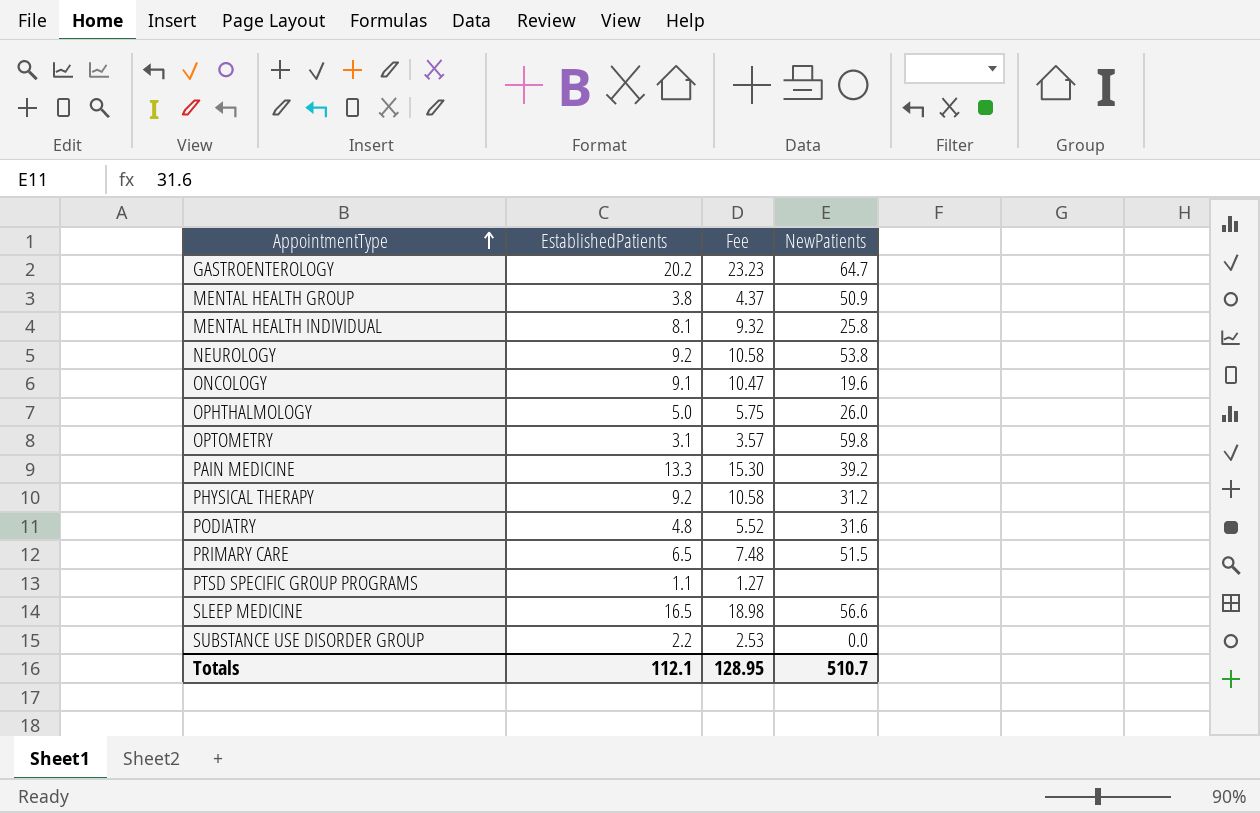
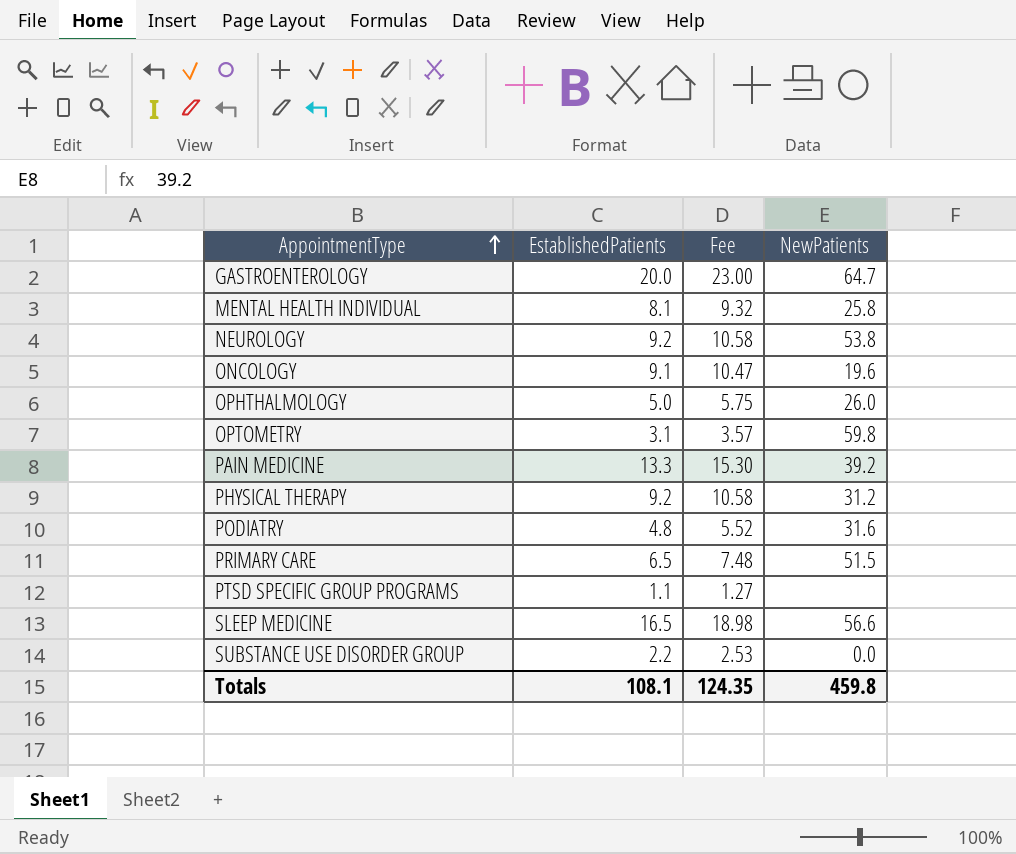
row MENTAL HEALTH GROUP: 3.8 | 4.37 | 50.9 -> none
GASTROENTEROLOGY | EstablishedPatients: 20.2 -> 20.0
GASTROENTEROLOGY | Fee: 23.23 -> 23.00
Totals | EstablishedPatients: 112.1 -> 108.1
Totals | Fee: 128.95 -> 124.35
Totals | NewPatients: 510.7 -> 459.8

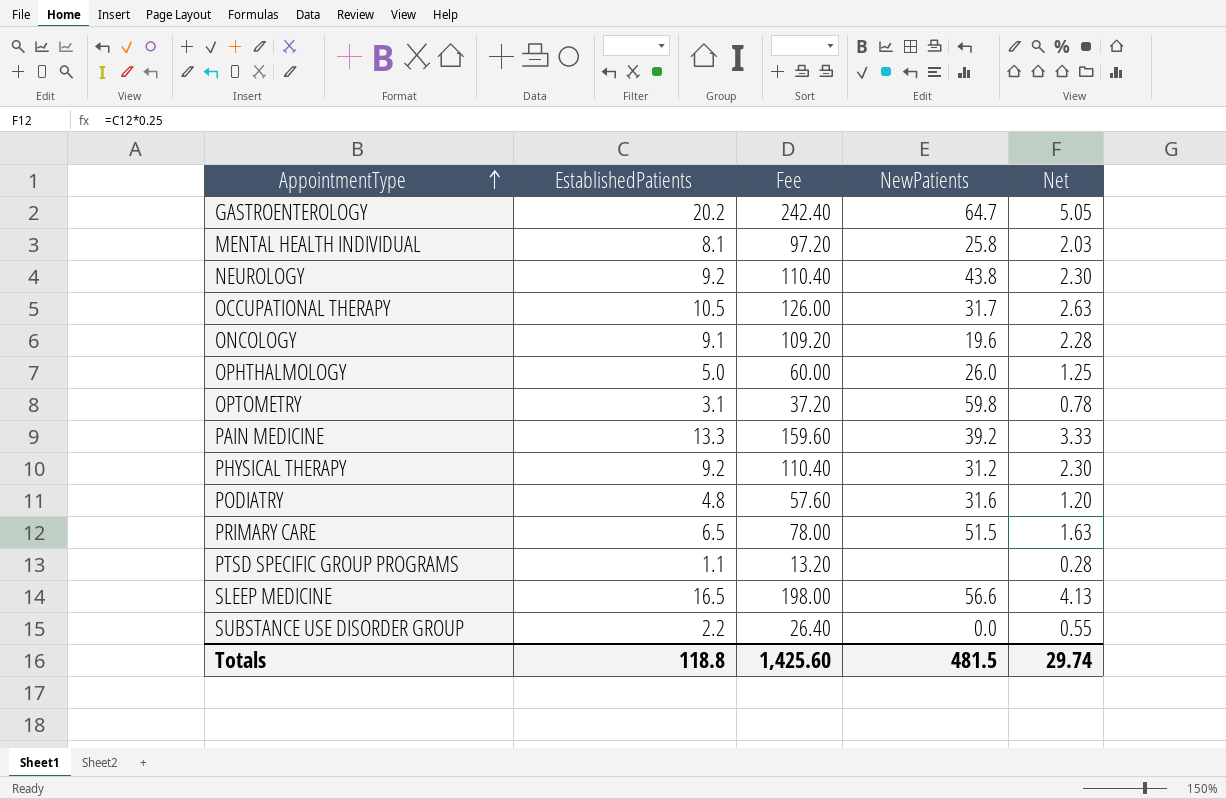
column Fee | formula: [EstablishedPatients] * 1.15 -> [EstablishedPatients] * 12
column Net | formula: none -> [EstablishedPatients] * 0.25
GASTROENTEROLOGY | EstablishedPatients: 20.0 -> 20.2
NEUROLOGY | NewPatients: 53.8 -> 43.8
row OCCUPATIONAL THERAPY: none -> 10.5 | 126.00 | 31.7 | 2.63
Totals | EstablishedPatients: 108.1 -> 118.8
Totals | Fee: 124.35 -> 1,425.60
Totals | NewPatients: 459.8 -> 481.5

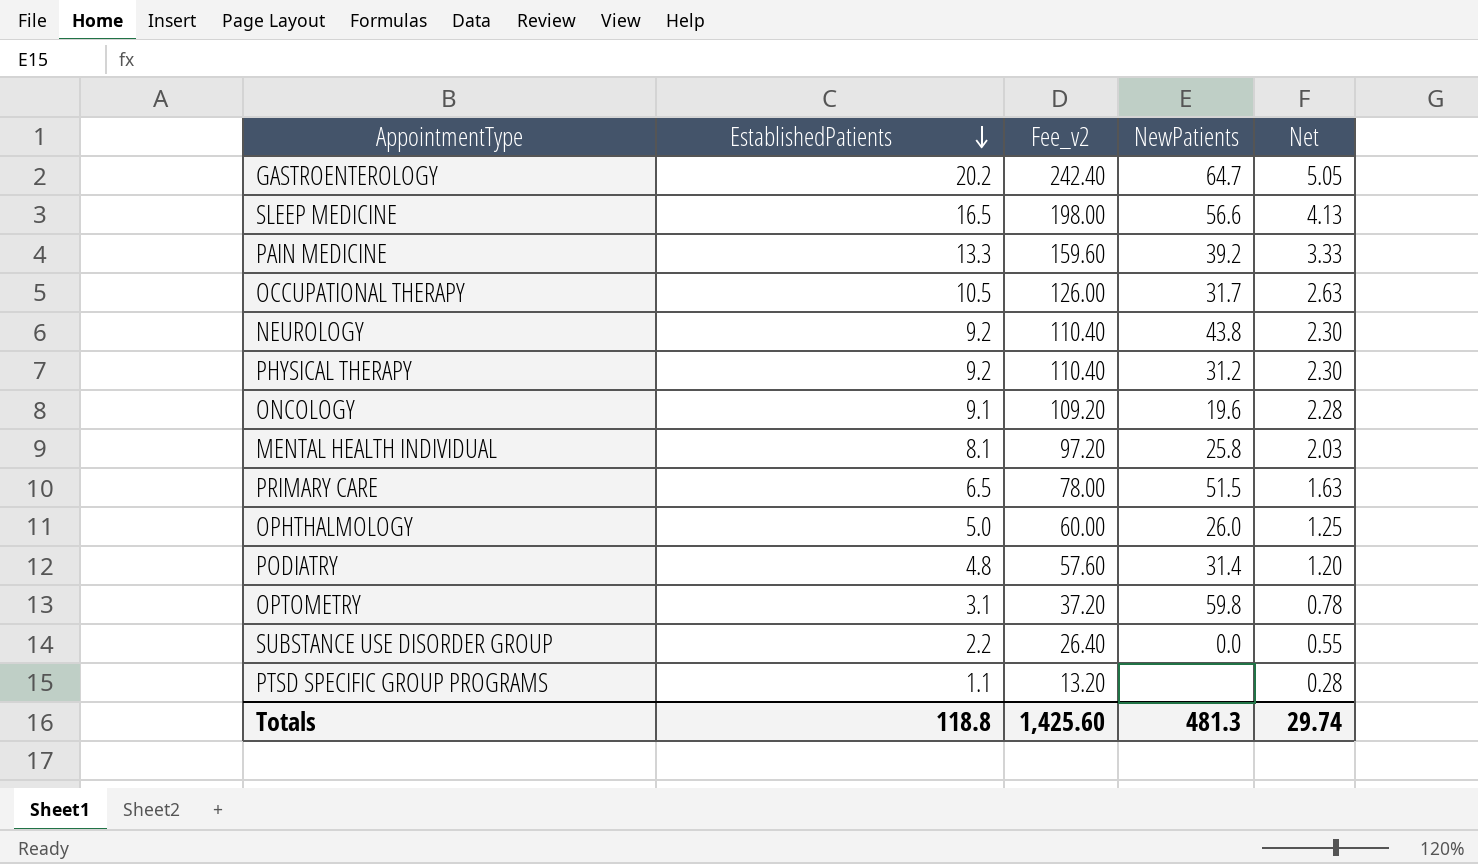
row order: AppointmentType ascending -> EstablishedPatients descending
column name: Fee -> Fee_v2
PODIATRY | NewPatients: 31.6 -> 31.4
Totals | NewPatients: 481.5 -> 481.3

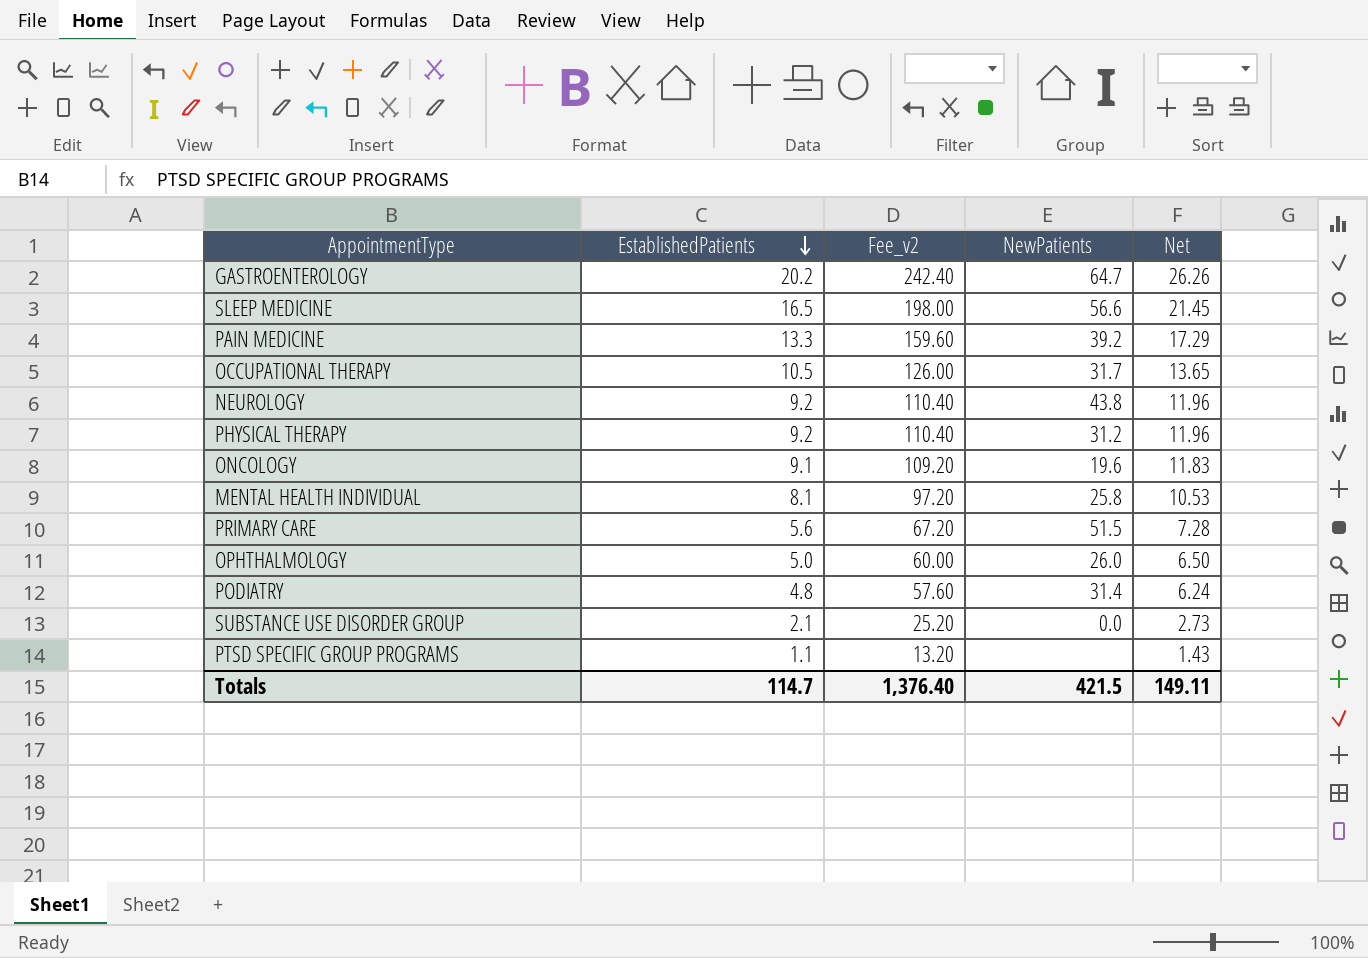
column Net | formula: [EstablishedPatients] * 0.25 -> [EstablishedPatients] * 1.3
row OPTOMETRY: 3.1 | 37.20 | 59.8 | 0.78 -> none
PRIMARY CARE | EstablishedPatients: 6.5 -> 5.6
PRIMARY CARE | Fee_v2: 78.00 -> 67.20
SUBSTANCE USE DISORDER GROUP | EstablishedPatients: 2.2 -> 2.1
SUBSTANCE USE DISORDER GROUP | Fee_v2: 26.40 -> 25.20
Totals | EstablishedPatients: 118.8 -> 114.7
Totals | Fee_v2: 1,425.60 -> 1,376.40
Totals | NewPatients: 481.3 -> 421.5
Totals | Net: 29.74 -> 149.11

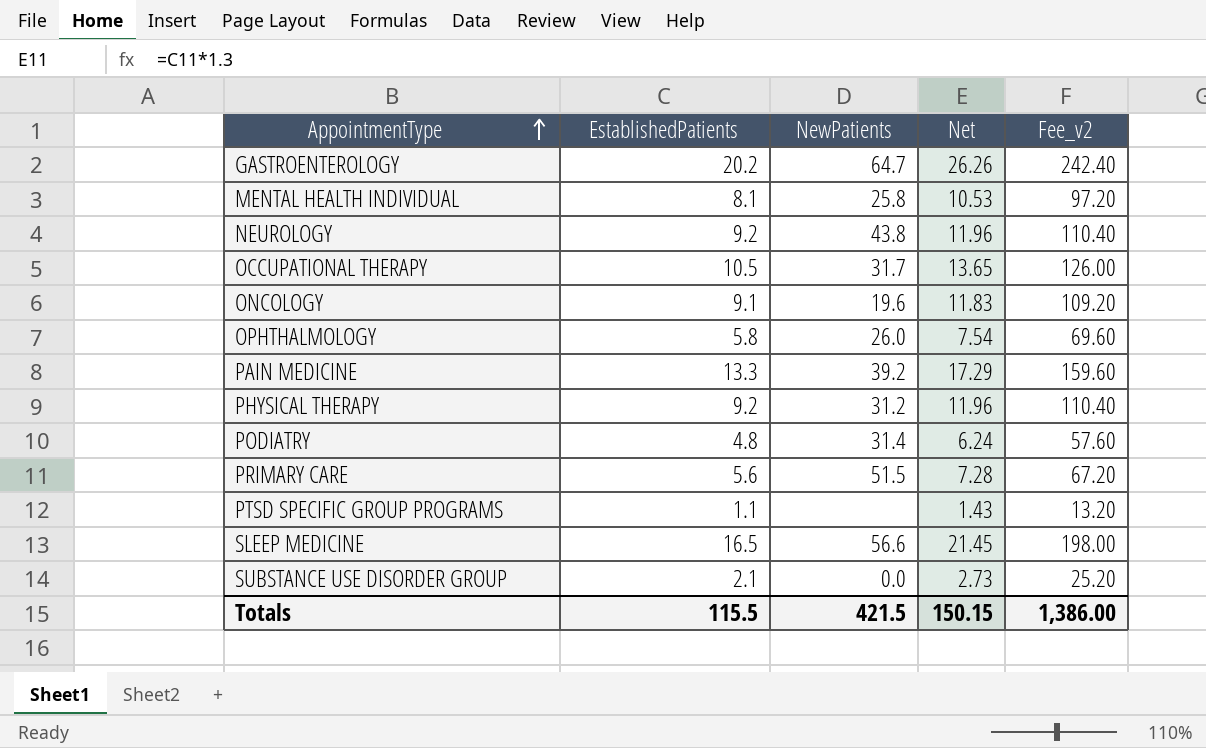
row order: EstablishedPatients descending -> AppointmentType ascending
column Fee_v2 | position: 3 -> 5
OPHTHALMOLOGY | EstablishedPatients: 5.0 -> 5.8
OPHTHALMOLOGY | Net: 6.50 -> 7.54
OPHTHALMOLOGY | Fee_v2: 60.00 -> 69.60
Totals | EstablishedPatients: 114.7 -> 115.5
Totals | Net: 149.11 -> 150.15
Totals | Fee_v2: 1,376.40 -> 1,386.00

